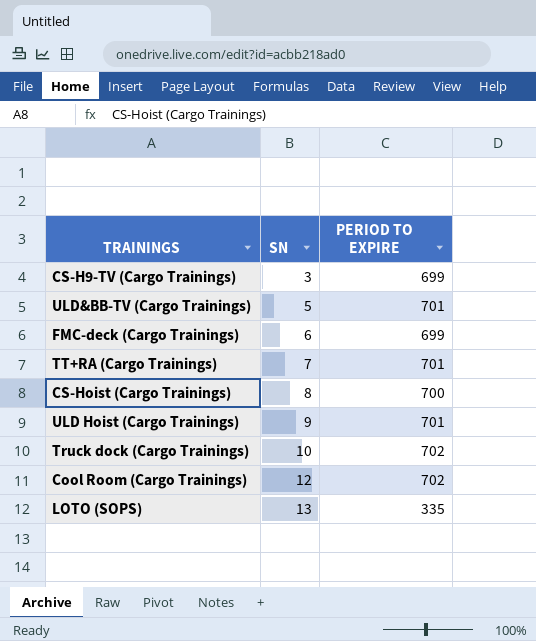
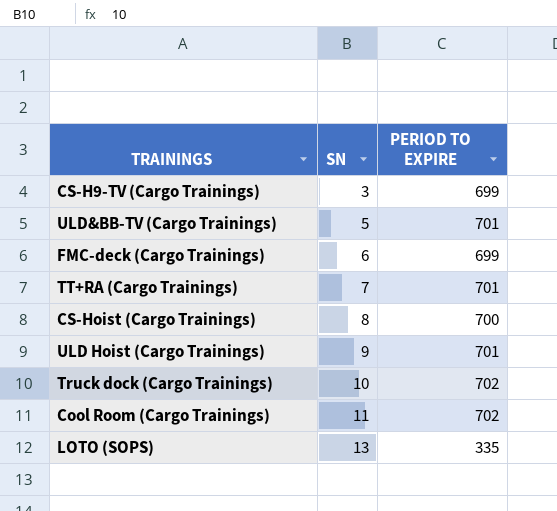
Cool Room (Cargo Trainings) | SN: 12 -> 11

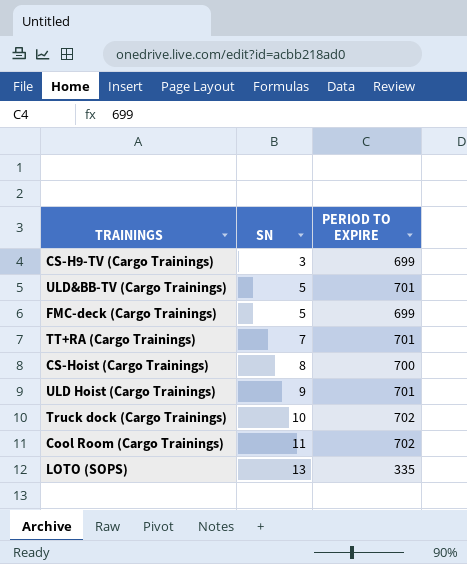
FMC-deck (Cargo Trainings) | SN: 6 -> 5

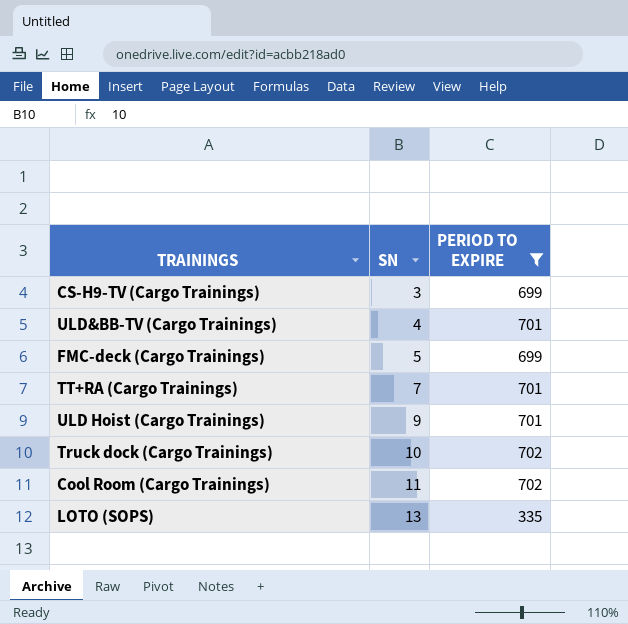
filter: none -> PERIOD TO EXPIRE != 700
ULD&BB-TV (Cargo Trainings) | SN: 5 -> 4

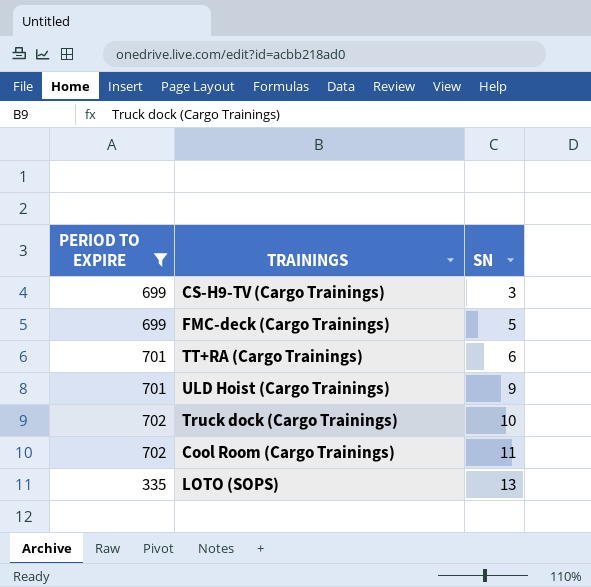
column PERIOD TO EXPIRE | position: 3 -> 1
row ULD&BB-TV (Cargo Trainings): 4 | 701 -> none
TT+RA (Cargo Trainings) | SN: 7 -> 6

